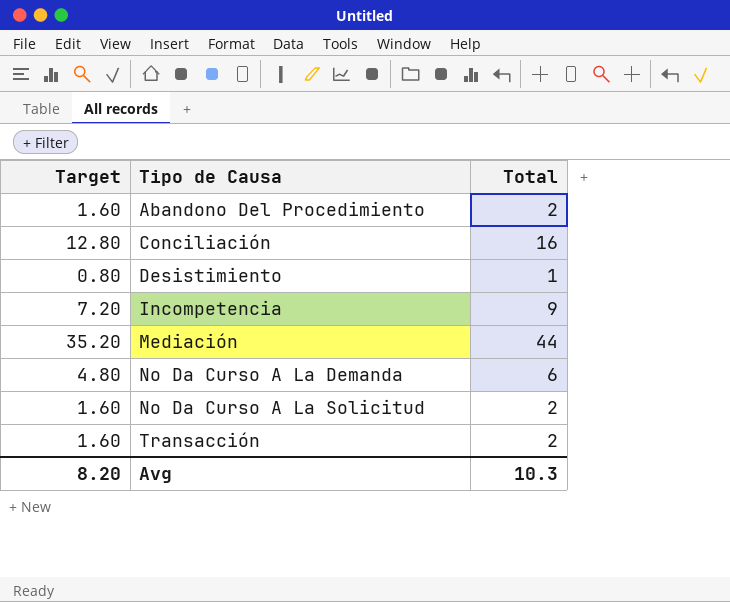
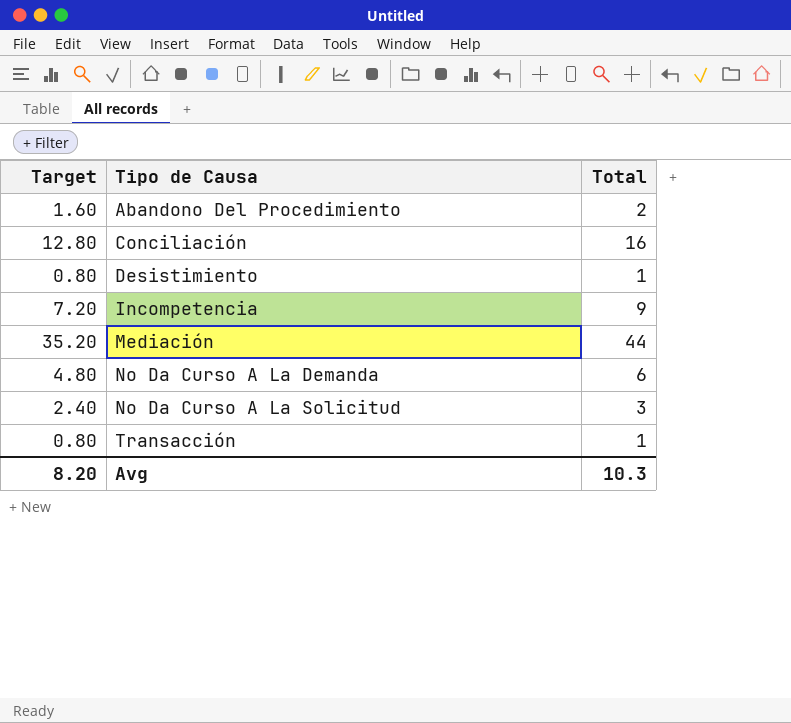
No Da Curso A La Solicitud | Target: 1.60 -> 2.40
No Da Curso A La Solicitud | Total: 2 -> 3
Transacción | Target: 1.60 -> 0.80
Transacción | Total: 2 -> 1

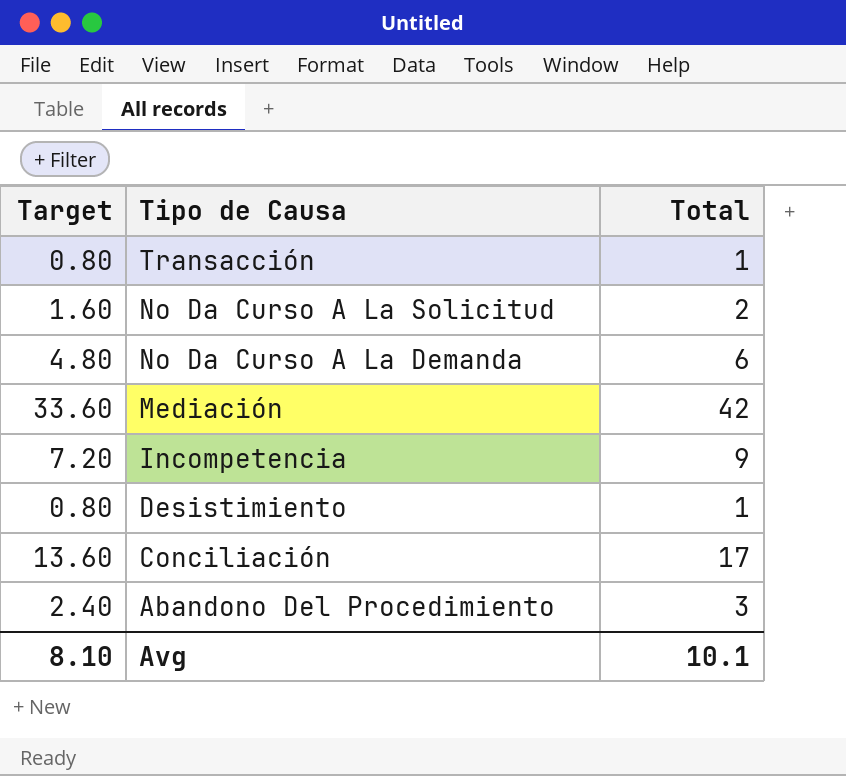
row order: Tipo de Causa ascending -> Tipo de Causa descending
No Da Curso A La Solicitud | Target: 2.40 -> 1.60
No Da Curso A La Solicitud | Total: 3 -> 2
Mediación | Target: 35.20 -> 33.60
Mediación | Total: 44 -> 42
Conciliación | Target: 12.80 -> 13.60
Conciliación | Total: 16 -> 17
Abandono Del Procedimiento | Target: 1.60 -> 2.40
Abandono Del Procedimiento | Total: 2 -> 3
Avg | Target: 8.20 -> 8.10
Avg | Total: 10.3 -> 10.1

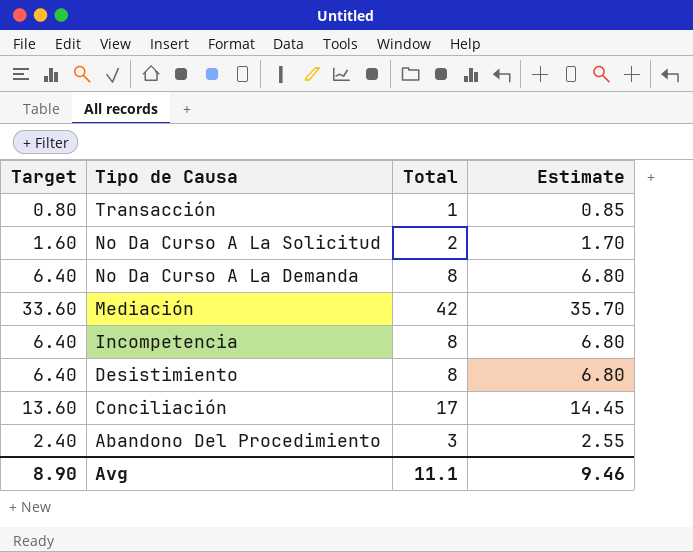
column Estimate | formula: none -> [Total] * 0.85
No Da Curso A La Demanda | Target: 4.80 -> 6.40
No Da Curso A La Demanda | Total: 6 -> 8
Incompetencia | Target: 7.20 -> 6.40
Incompetencia | Total: 9 -> 8
Desistimiento | Target: 0.80 -> 6.40
Desistimiento | Total: 1 -> 8
Avg | Target: 8.10 -> 8.90
Avg | Total: 10.1 -> 11.1

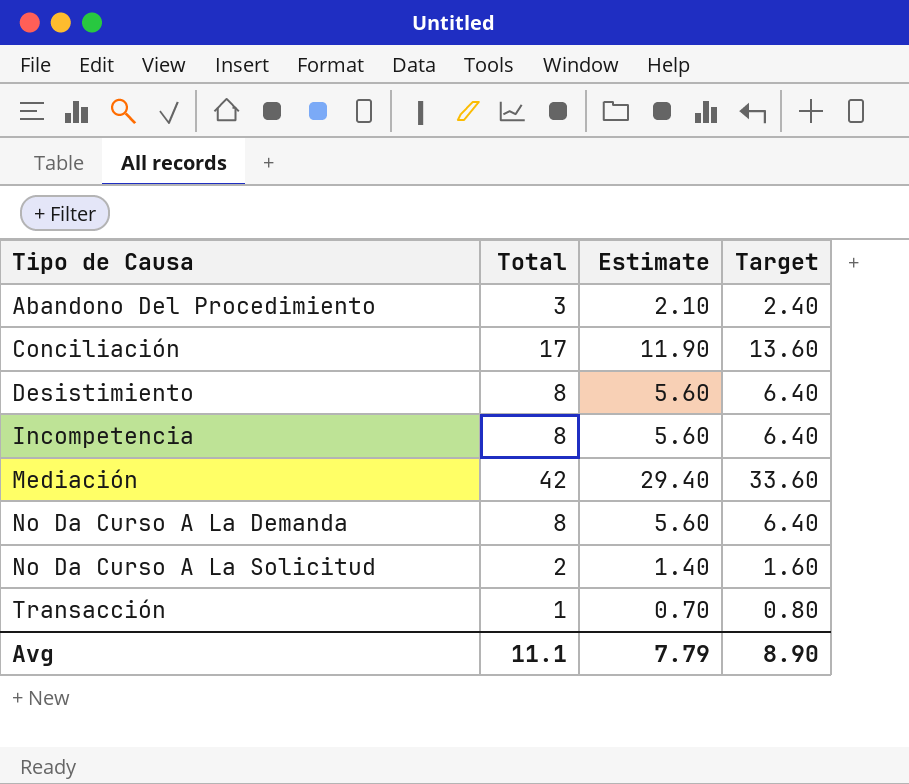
row order: Tipo de Causa descending -> Tipo de Causa ascending
column Estimate | formula: [Total] * 0.85 -> [Total] * 0.7
column Target | position: 1 -> 4
Avg | Estimate: 9.46 -> 7.79

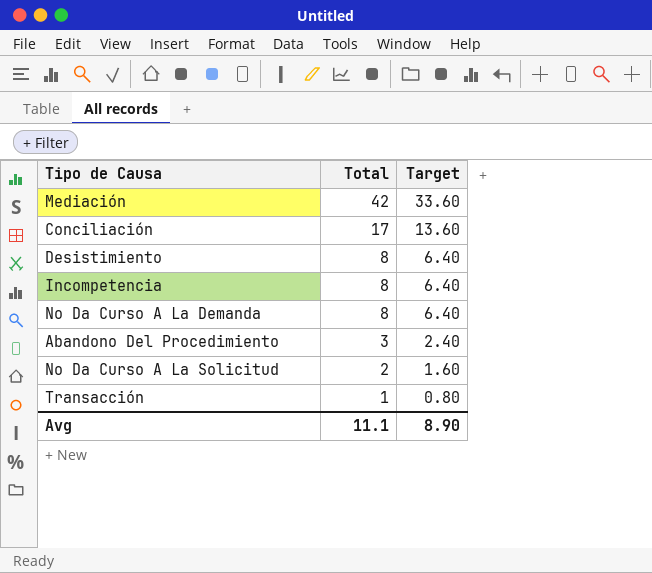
row order: Tipo de Causa ascending -> Total descending
column Estimate | formula: [Total] * 0.7 -> none

